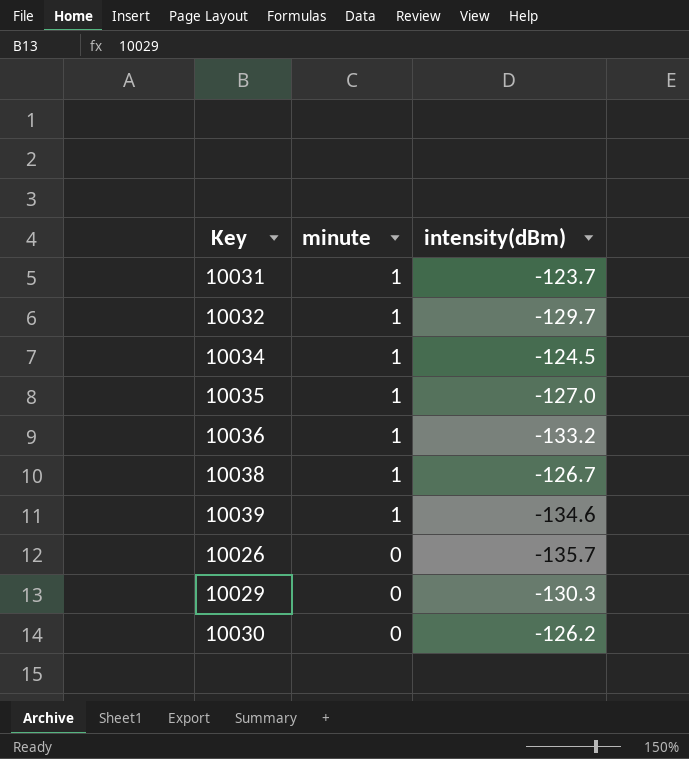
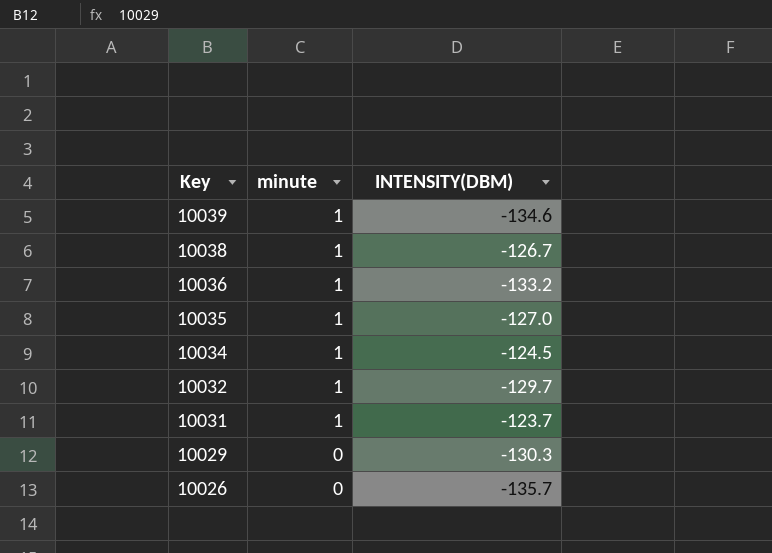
row order: minute descending -> Key descending
column name: intensity(dBm) -> INTENSITY(DBM)
row 10030: 0 | -126.2 -> none

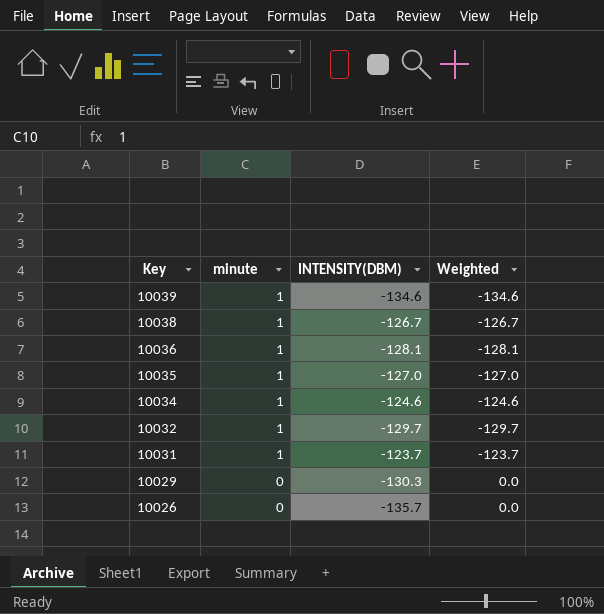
column Weighted | formula: none -> [minute] * [INTENSITY(DBM)]
10036 | INTENSITY(DBM): -133.2 -> -128.1
10034 | INTENSITY(DBM): -124.5 -> -124.6

